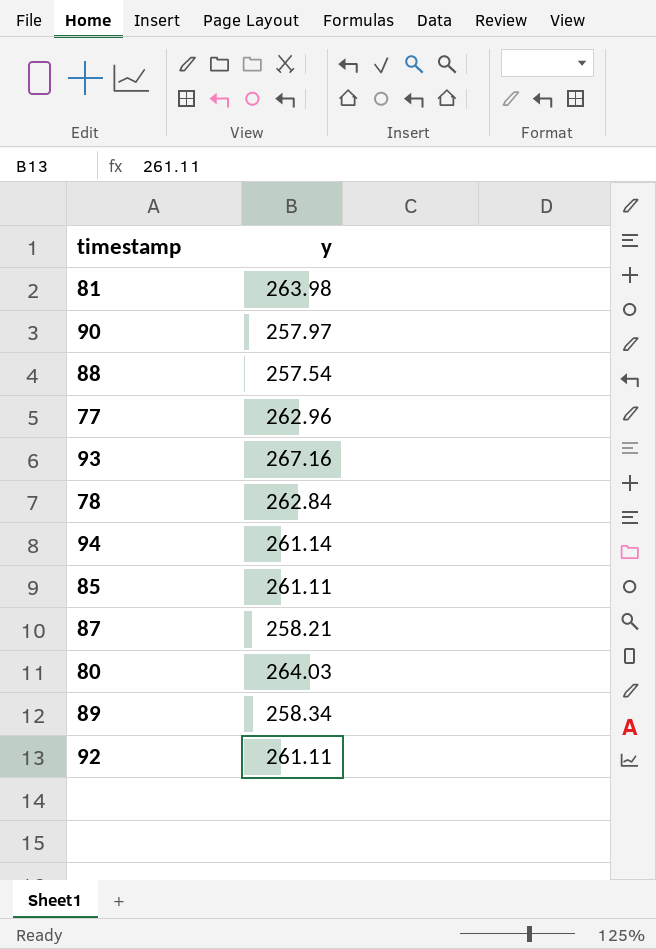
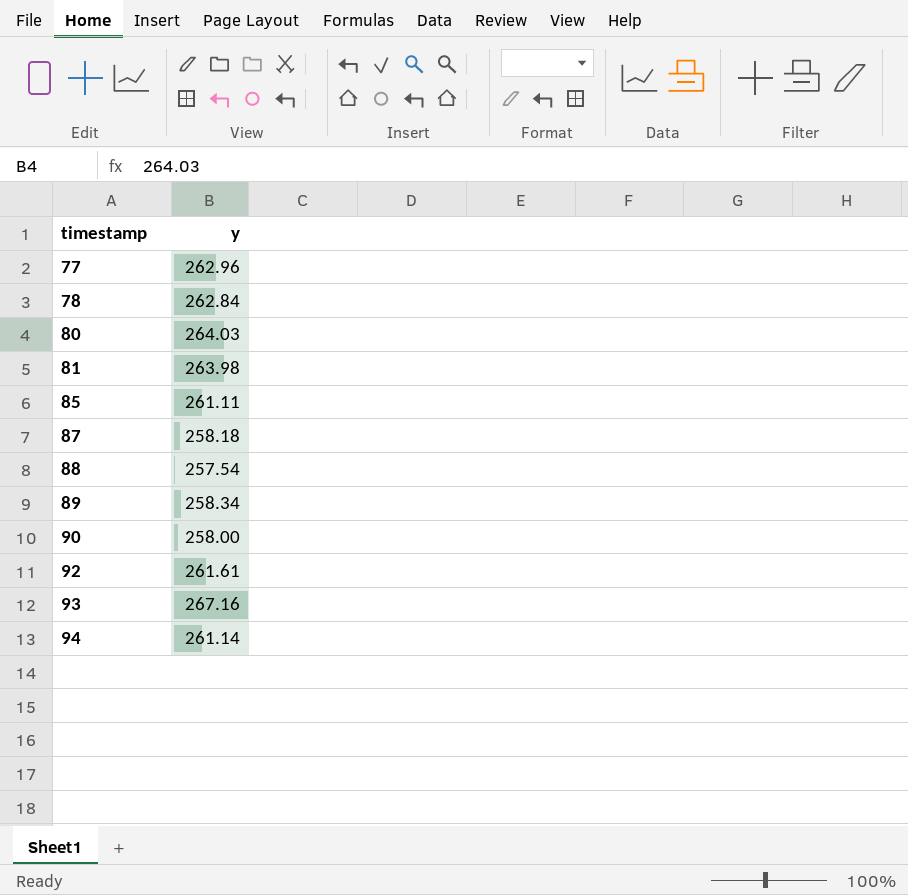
row order: none -> timestamp ascending
87 | y: 258.21 -> 258.18
90 | y: 257.97 -> 258.00
92 | y: 261.11 -> 261.61

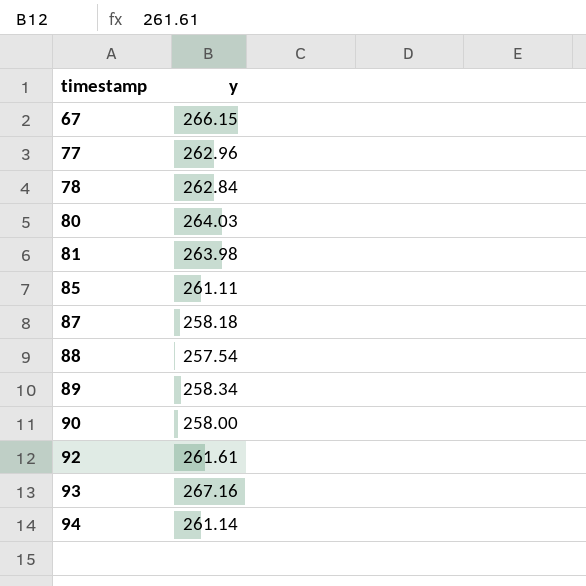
row 67: none -> 266.15

